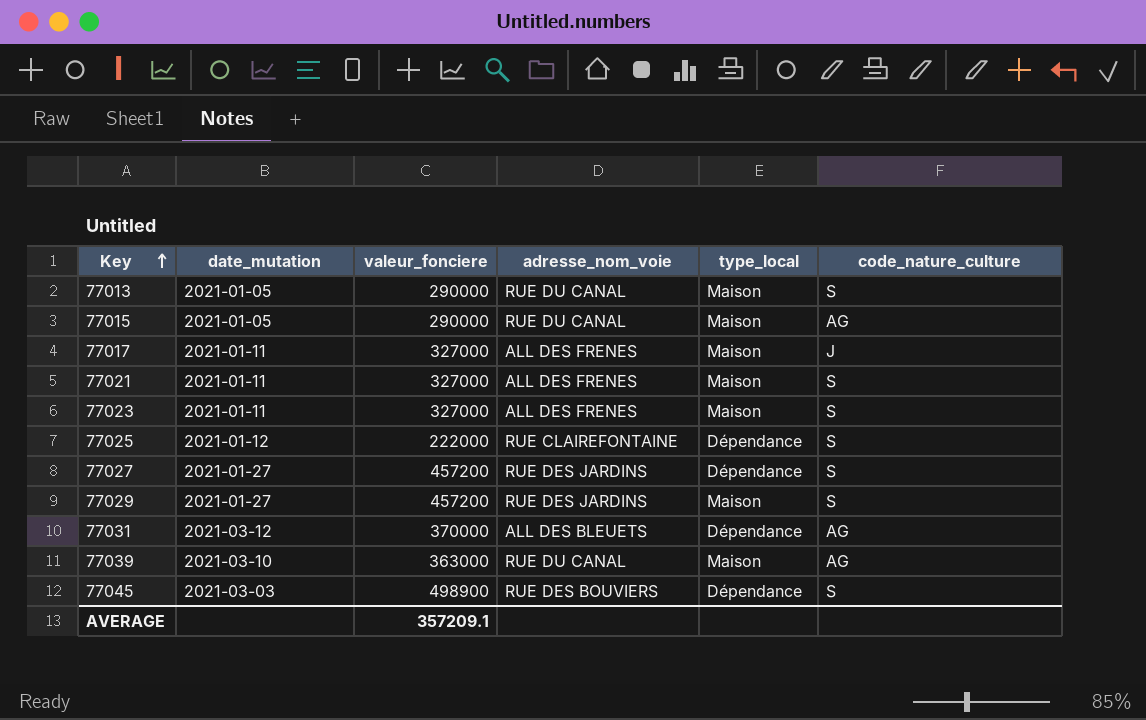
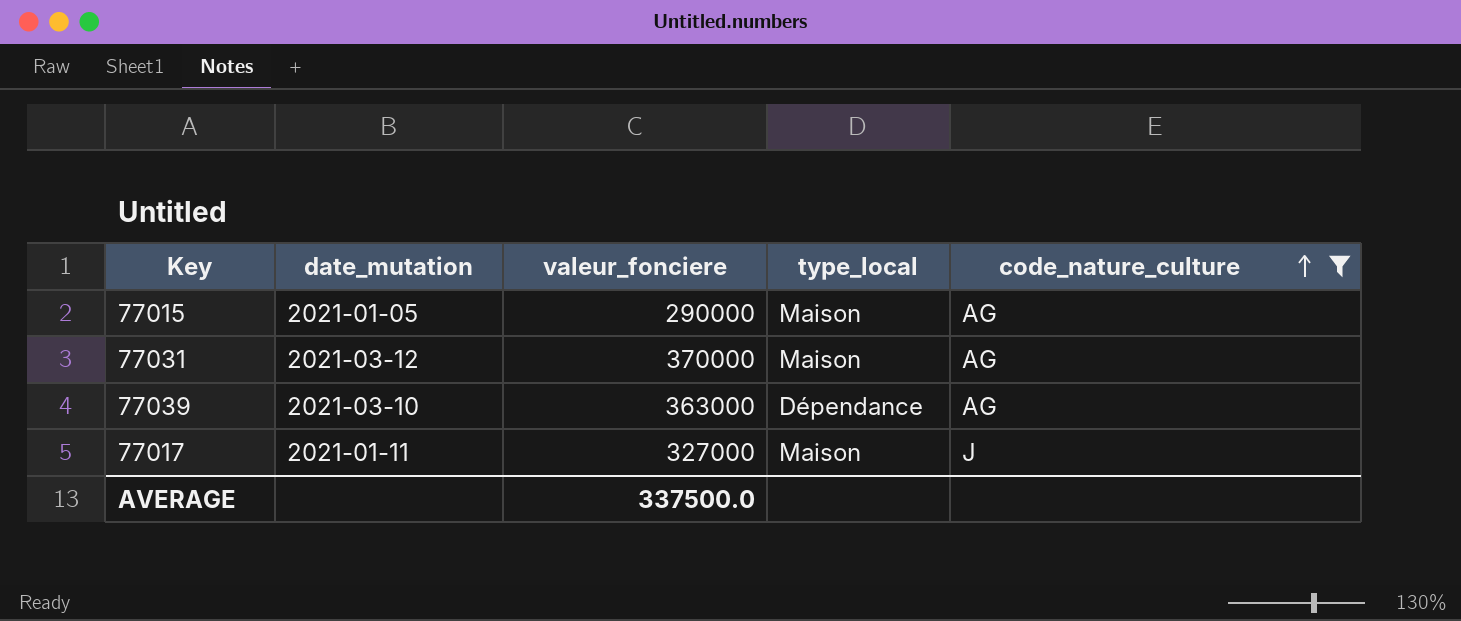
filter: none -> code_nature_culture != S
row order: Key ascending -> code_nature_culture ascending
column adresse_nom_voie | position: 4 -> none
77031 | type_local: Dépendance -> Maison
77039 | type_local: Maison -> Dépendance
AVERAGE | valeur_fonciere: 357209.1 -> 337500.0

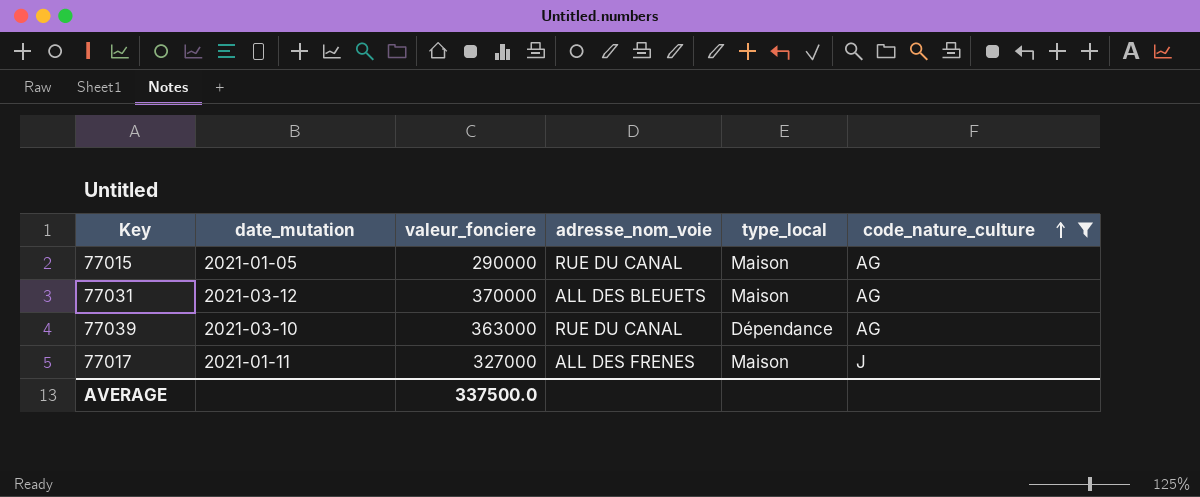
column adresse_nom_voie | position: none -> 4

